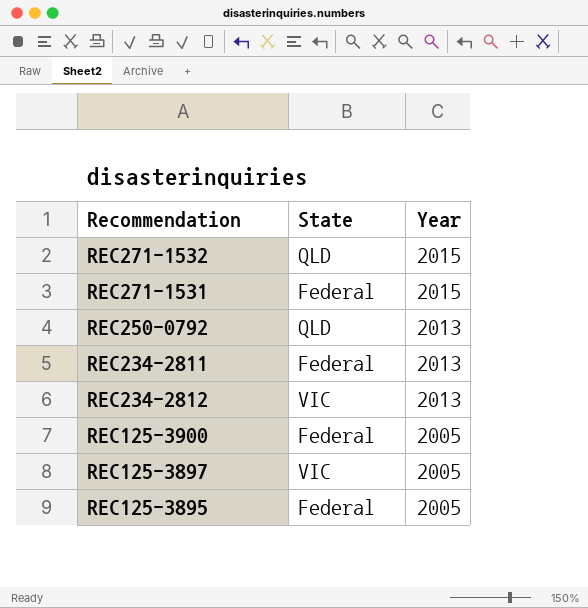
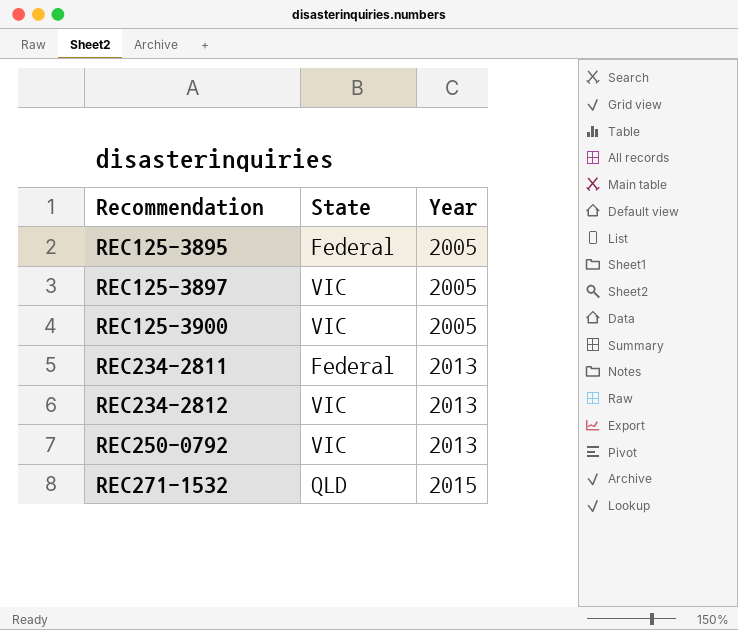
row order: Year descending -> Recommendation ascending
row REC271-1531: Federal | 2015 -> none
REC125-3900 | State: Federal -> VIC
REC250-0792 | State: QLD -> VIC

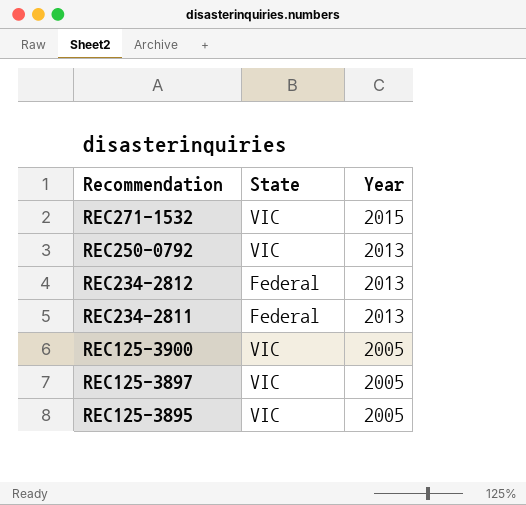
row order: Recommendation ascending -> Recommendation descending
REC271-1532 | State: QLD -> VIC
REC234-2812 | State: VIC -> Federal
REC125-3895 | State: Federal -> VIC

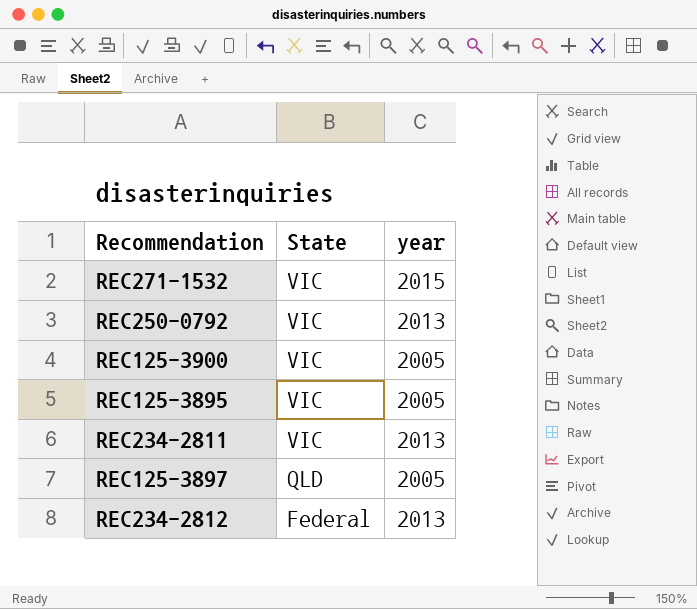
row order: Recommendation descending -> State descending
column name: Year -> year
REC234-2811 | State: Federal -> VIC
REC125-3897 | State: VIC -> QLD

